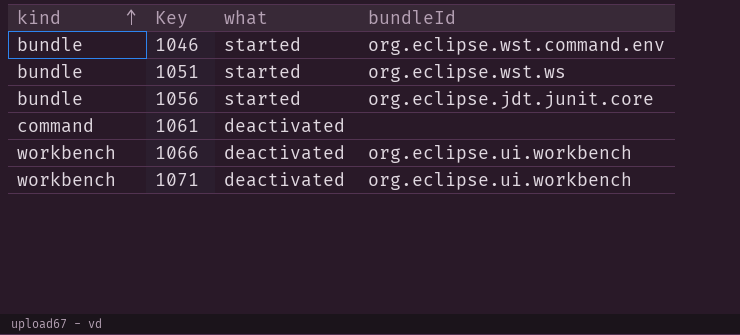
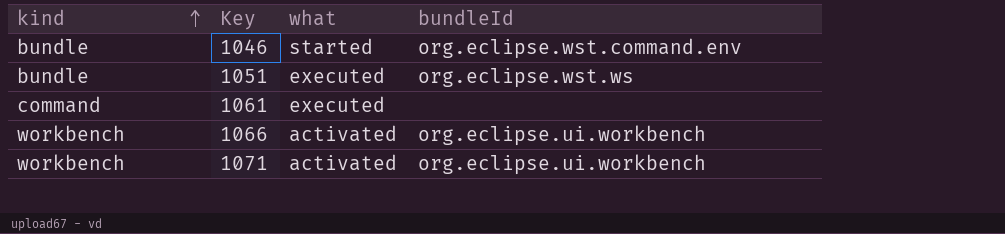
row 1056: bundle | started | org.eclipse.jdt.junit.core -> none
1051 | what: started -> executed
1061 | what: deactivated -> executed
1066 | what: deactivated -> activated
1071 | what: deactivated -> activated

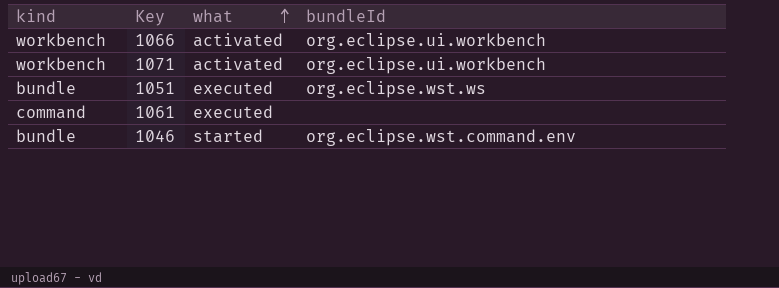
row order: kind ascending -> what ascending

